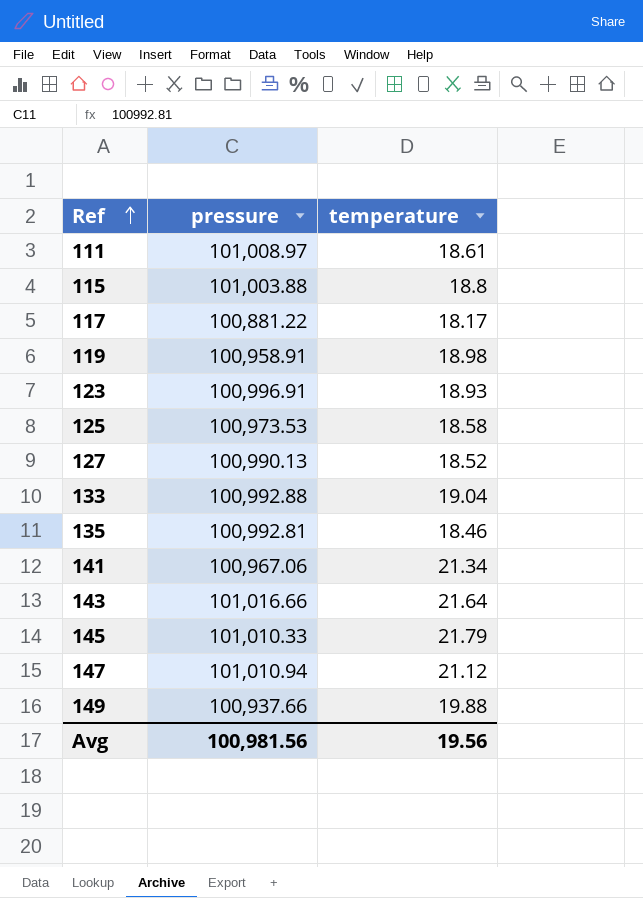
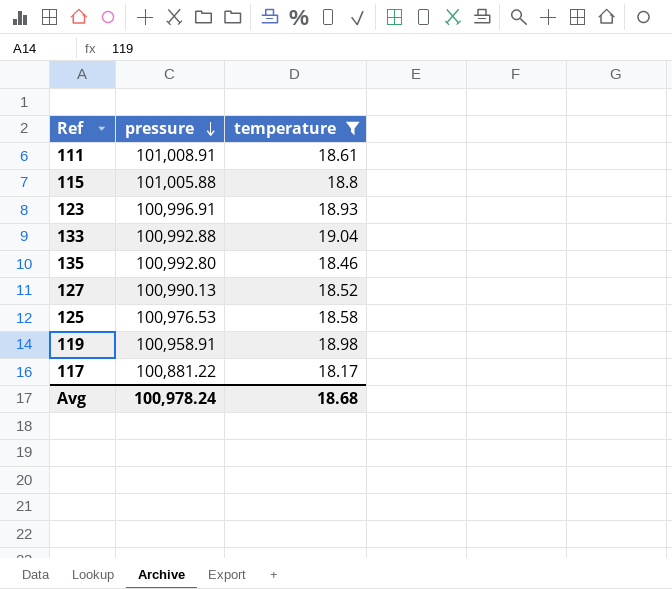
filter: none -> temperature <= 19.04
row order: Ref ascending -> pressure descending
111 | pressure: 101,008.97 -> 101,008.91
115 | pressure: 101,003.88 -> 101,005.88
135 | pressure: 100,992.81 -> 100,992.80
125 | pressure: 100,973.53 -> 100,976.53
Avg | pressure: 100,981.56 -> 100,978.24
Avg | temperature: 19.56 -> 18.68

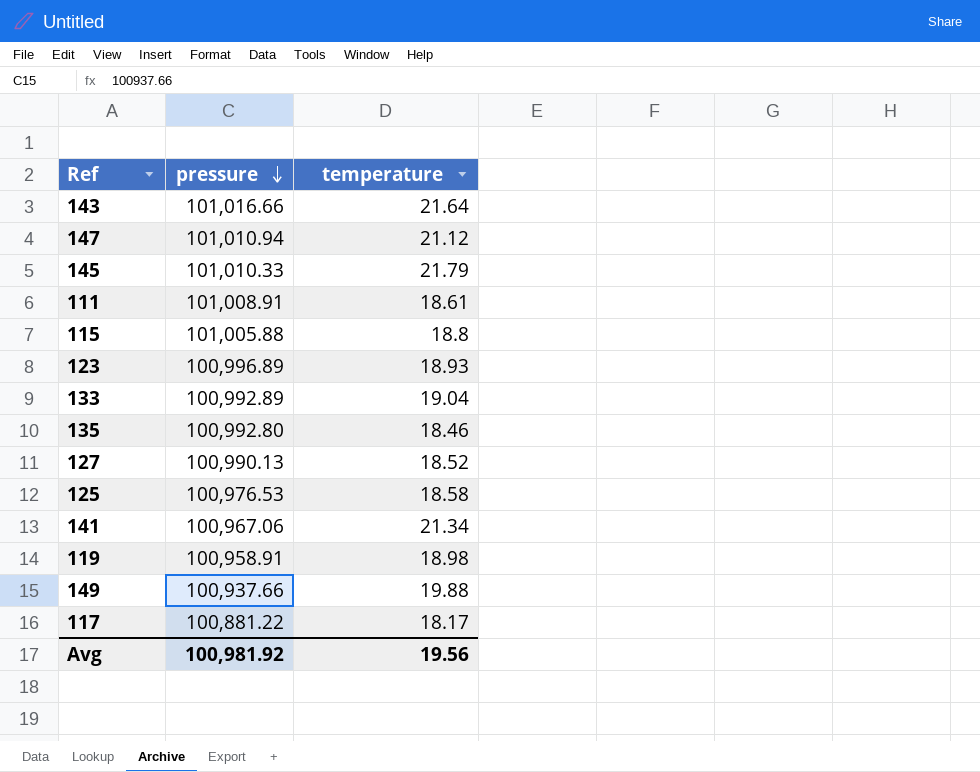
filter: temperature <= 19.04 -> none
123 | pressure: 100,996.91 -> 100,996.89
133 | pressure: 100,992.88 -> 100,992.89
Avg | pressure: 100,978.24 -> 100,981.92
Avg | temperature: 18.68 -> 19.56

